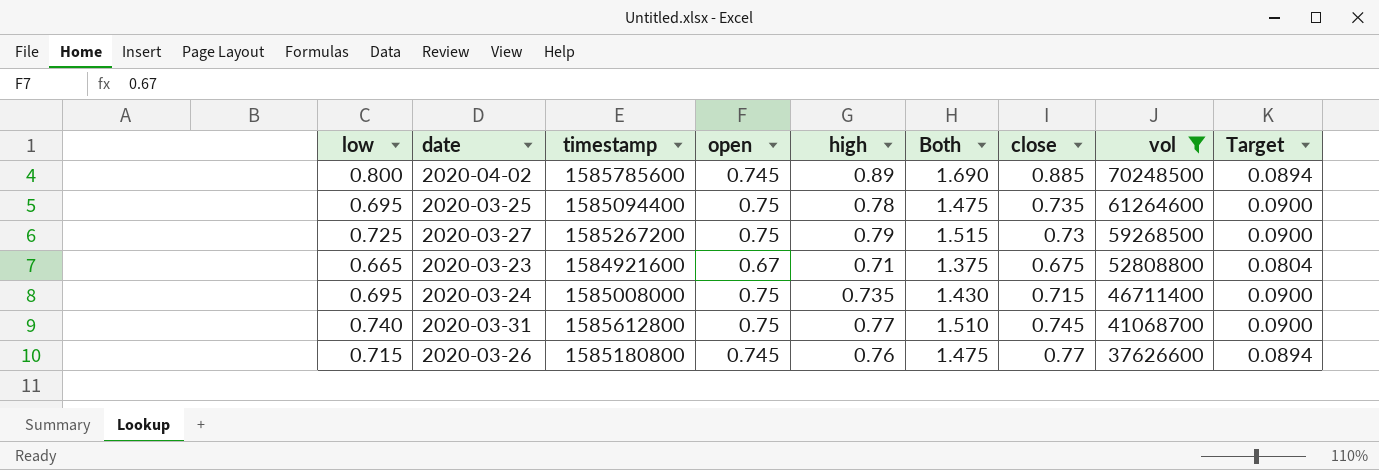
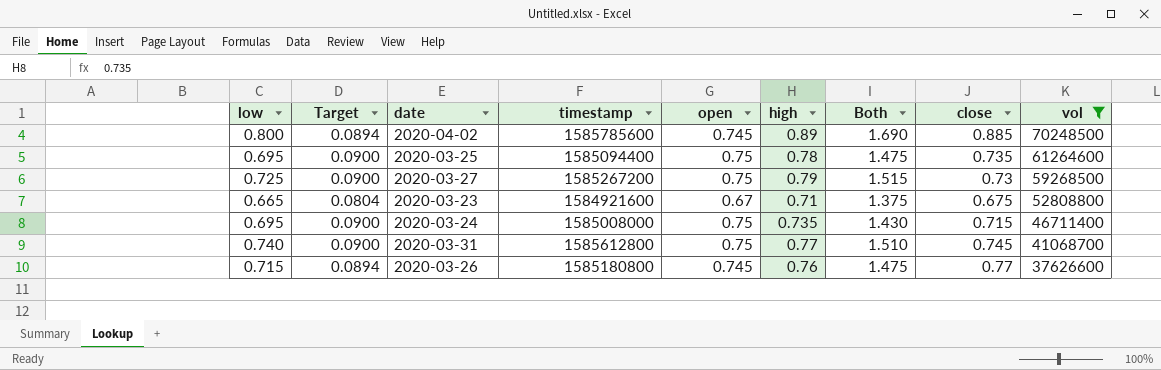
column Target | position: 9 -> 2

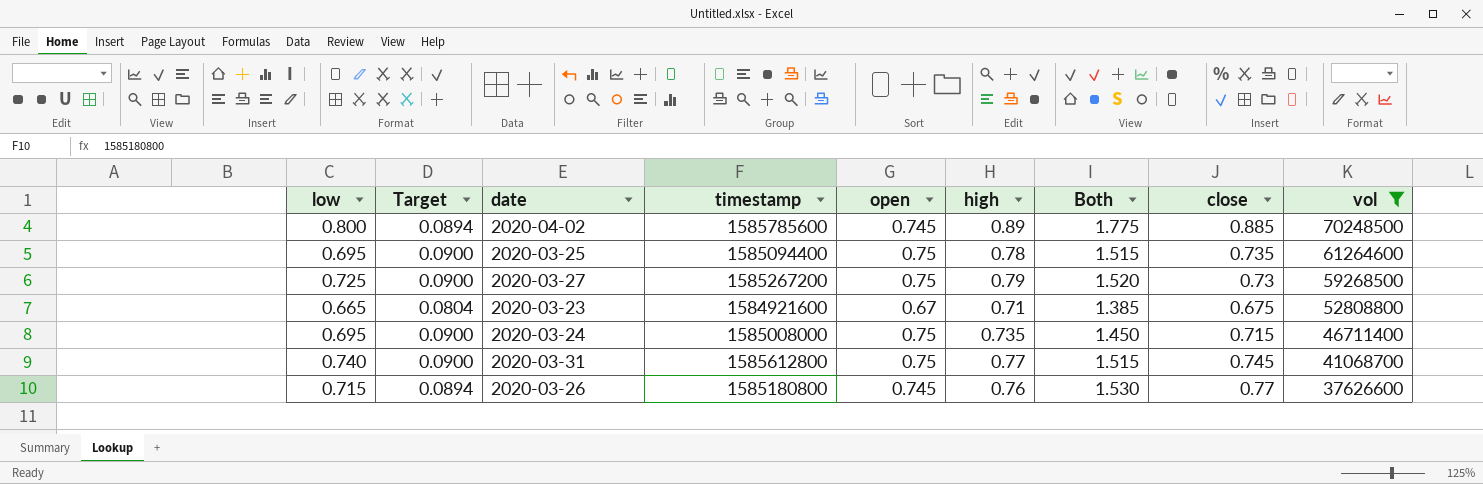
column Both | formula: [low] + [high] -> [high] + [close]

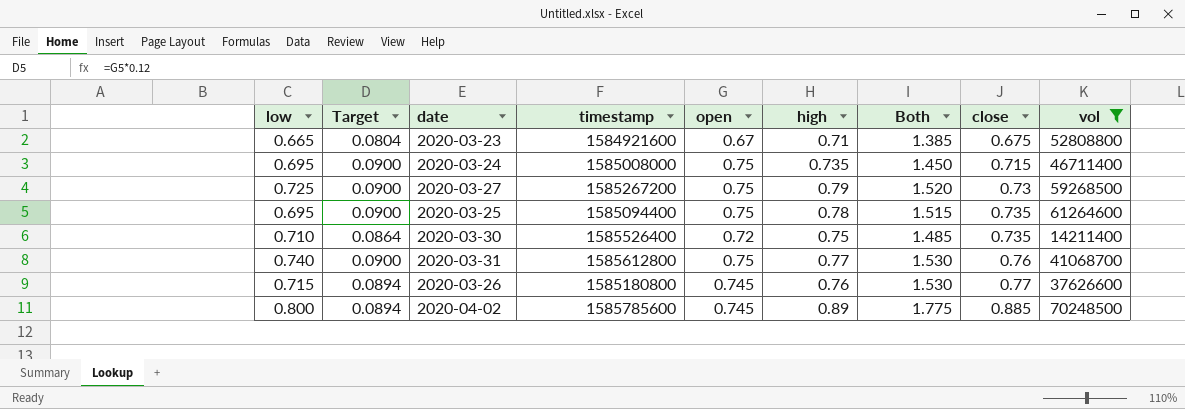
row order: vol descending -> close ascending
row 2020-03-30: none -> 0.710 | 0.0864 | 1585526400 | 0.72 | 0.75 | 1.485 | 0.735 | 14211400
2020-03-31 | Both: 1.515 -> 1.530
2020-03-31 | close: 0.745 -> 0.76

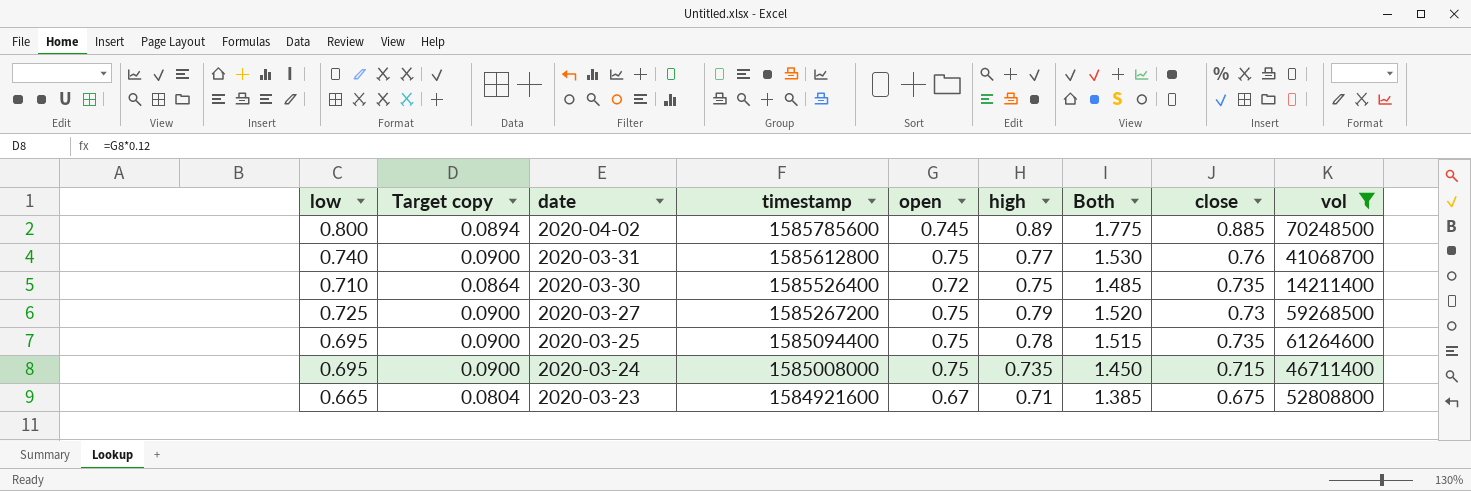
row order: close ascending -> date descending
column name: Target -> Target copy
row 2020-03-26: 0.715 | 0.0894 | 1585180800 | 0.745 | 0.76 | 1.530 | 0.77 | 37626600 -> none

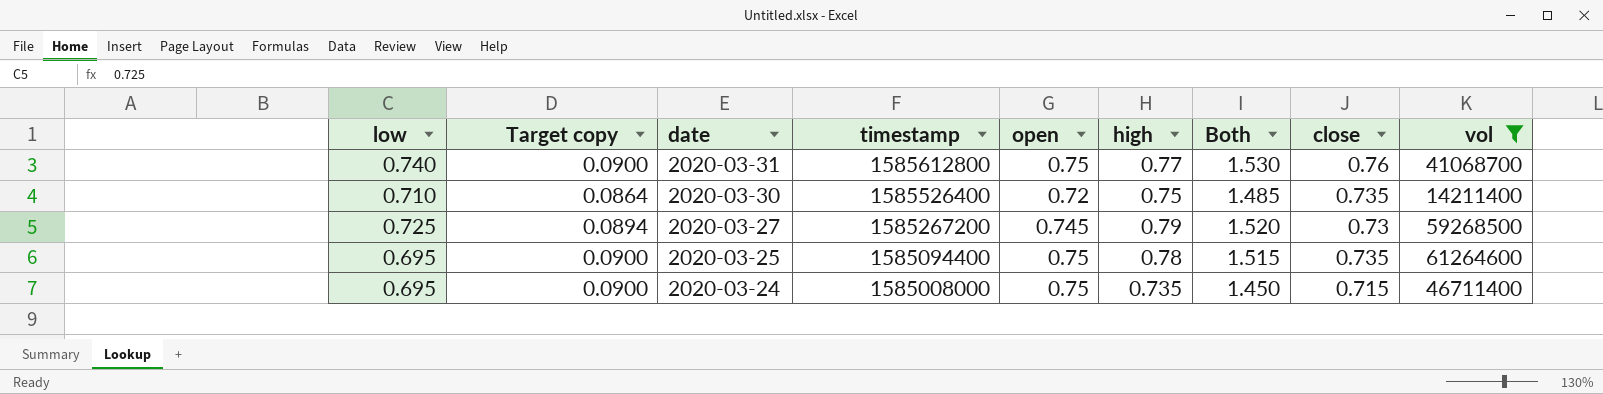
row 2020-04-02: 0.800 | 0.0894 | 1585785600 | 0.745 | 0.89 | 1.775 | 0.885 | 70248500 -> none
row 2020-03-23: 0.665 | 0.0804 | 1584921600 | 0.67 | 0.71 | 1.385 | 0.675 | 52808800 -> none
2020-03-27 | Target copy: 0.0900 -> 0.0894
2020-03-27 | open: 0.75 -> 0.745

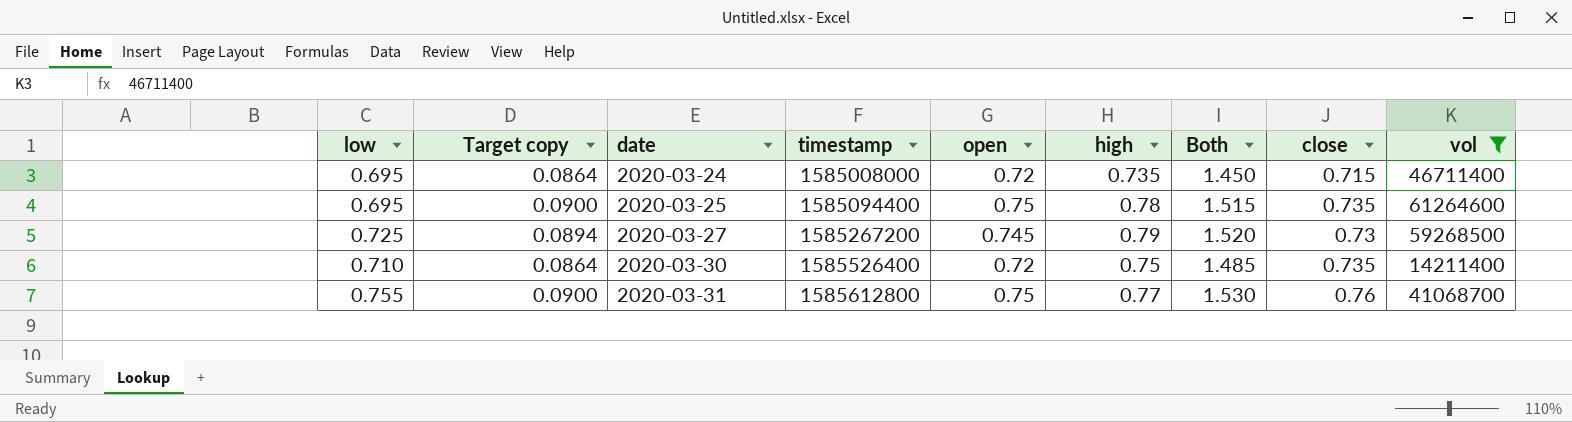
row order: date descending -> date ascending
2020-03-24 | Target copy: 0.0900 -> 0.0864
2020-03-24 | open: 0.75 -> 0.72
2020-03-31 | low: 0.740 -> 0.755

